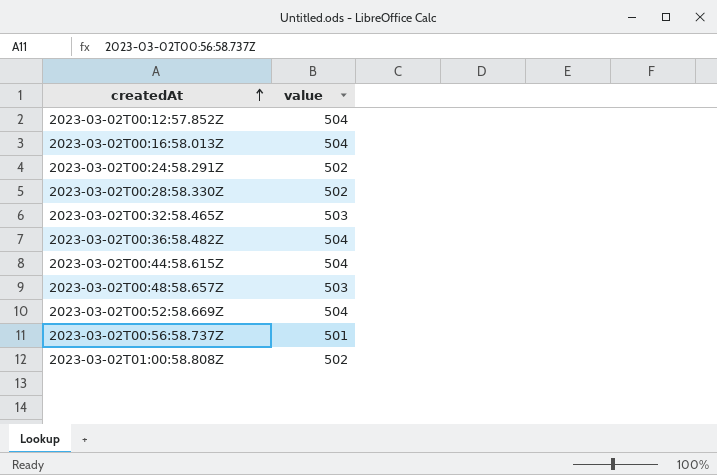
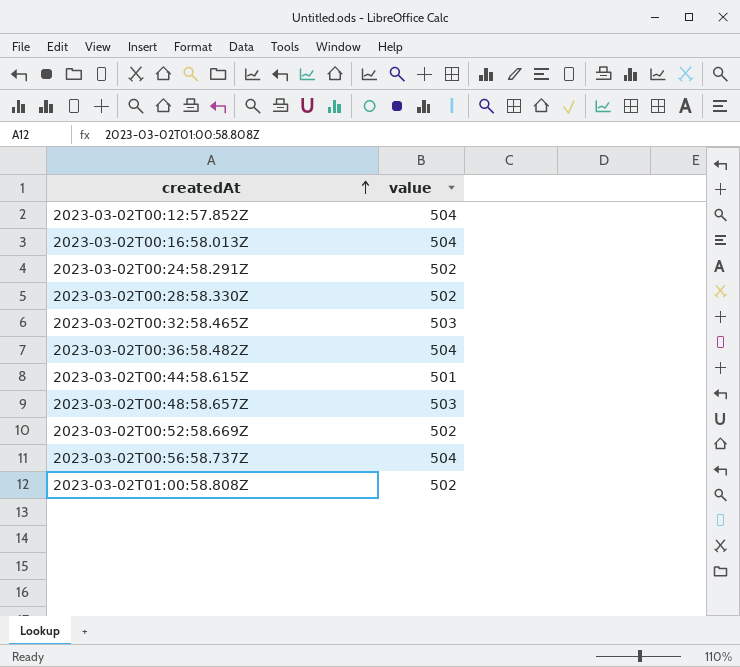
2023-03-02T00:44:58.615Z | value: 504 -> 501
2023-03-02T00:52:58.669Z | value: 504 -> 502
2023-03-02T00:56:58.737Z | value: 501 -> 504

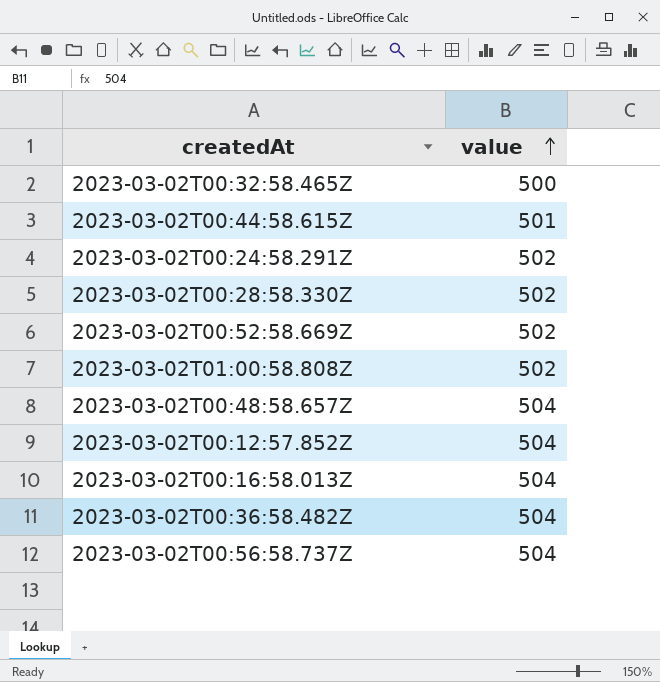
row order: createdAt ascending -> value ascending
2023-03-02T00:32:58.465Z | value: 503 -> 500
2023-03-02T00:48:58.657Z | value: 503 -> 504

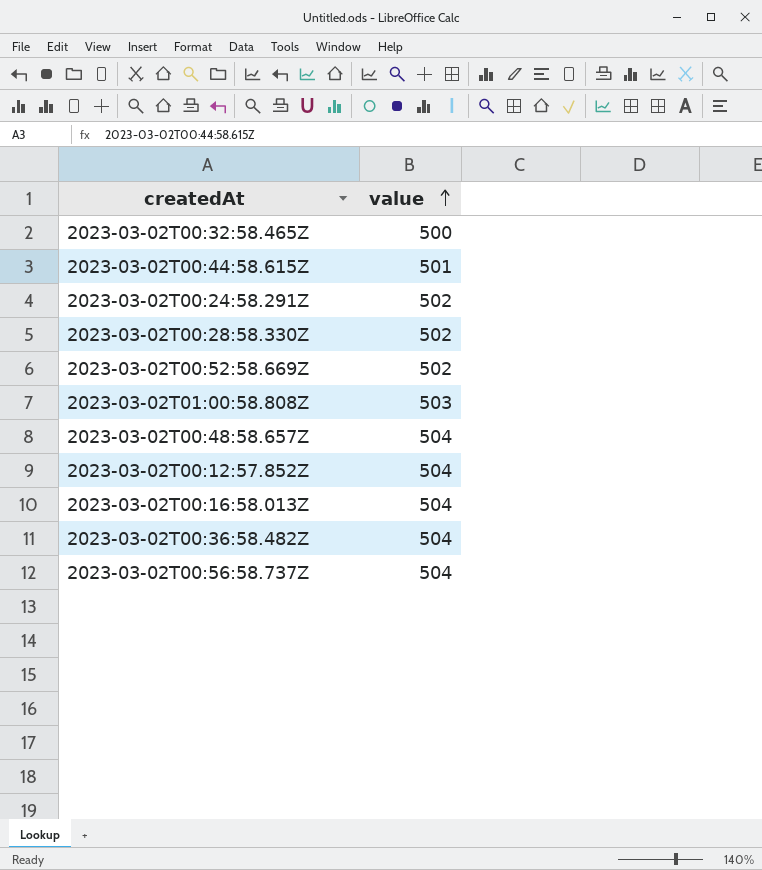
2023-03-02T01:00:58.808Z | value: 502 -> 503

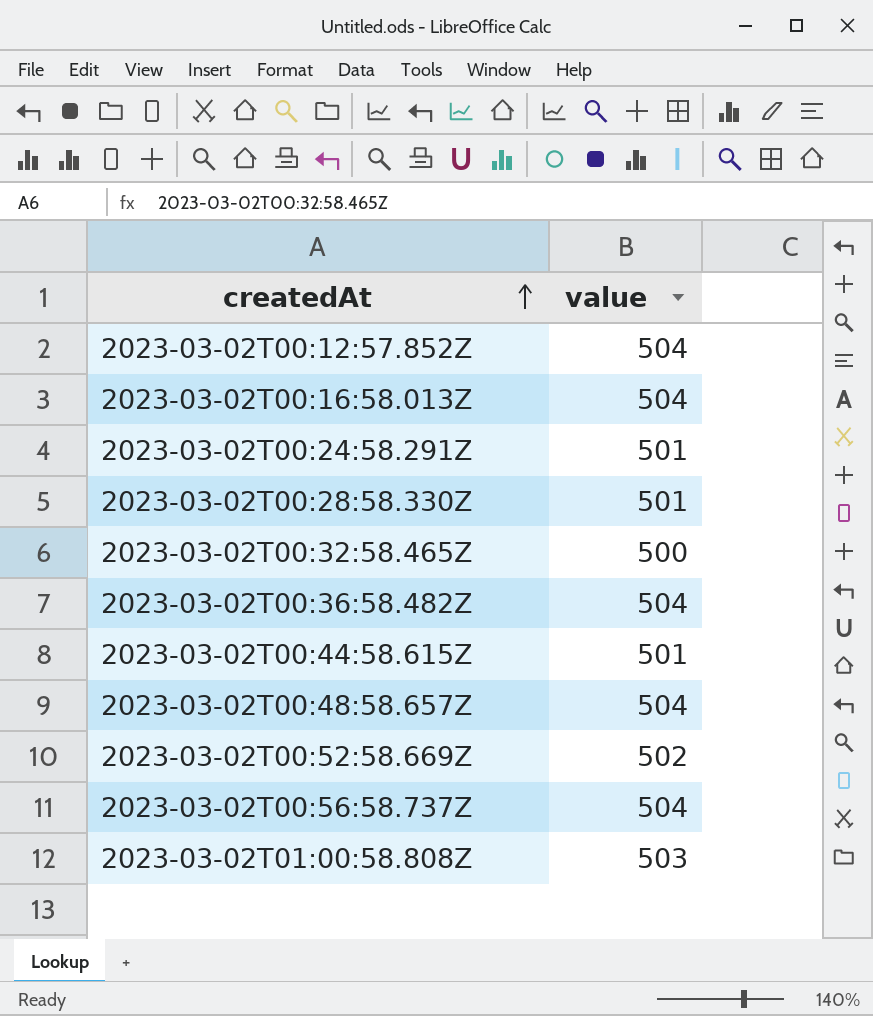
row order: value ascending -> createdAt ascending
2023-03-02T00:24:58.291Z | value: 502 -> 501
2023-03-02T00:28:58.330Z | value: 502 -> 501

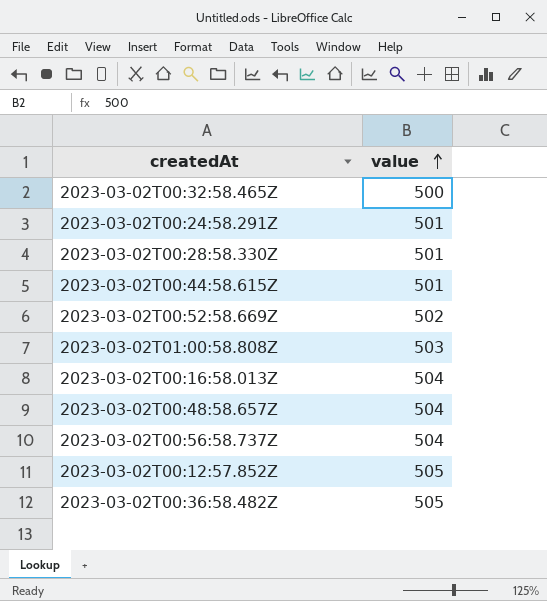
row order: createdAt ascending -> value ascending
2023-03-02T00:12:57.852Z | value: 504 -> 505
2023-03-02T00:36:58.482Z | value: 504 -> 505

